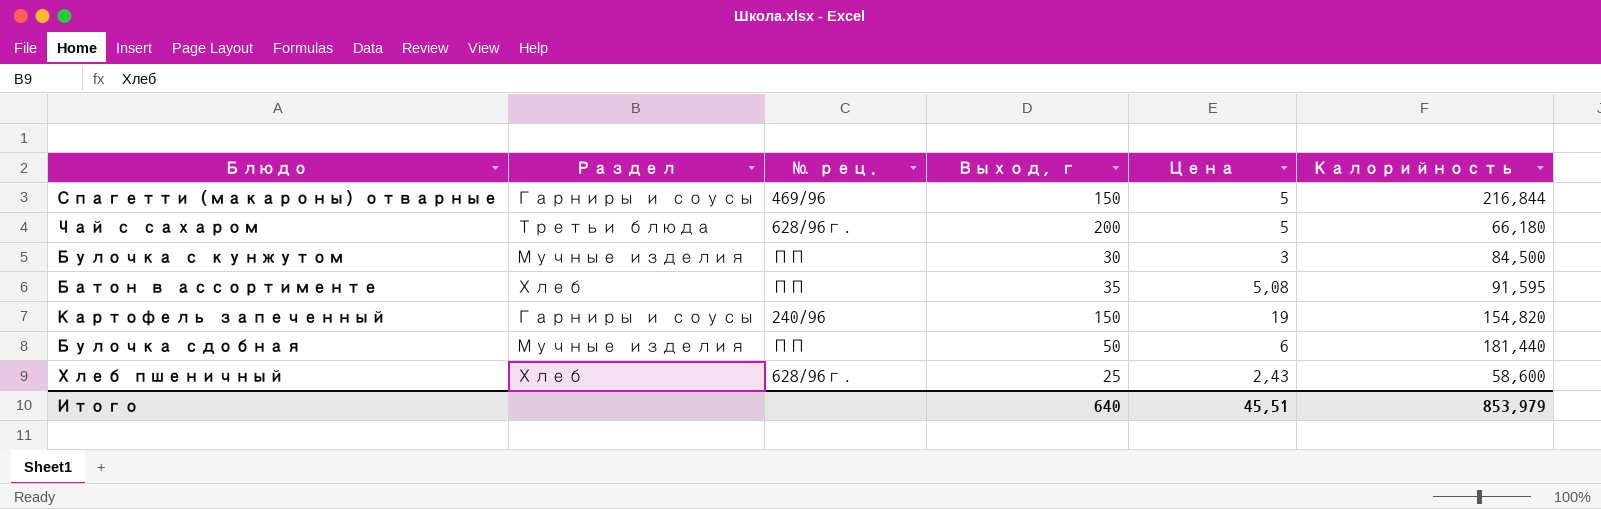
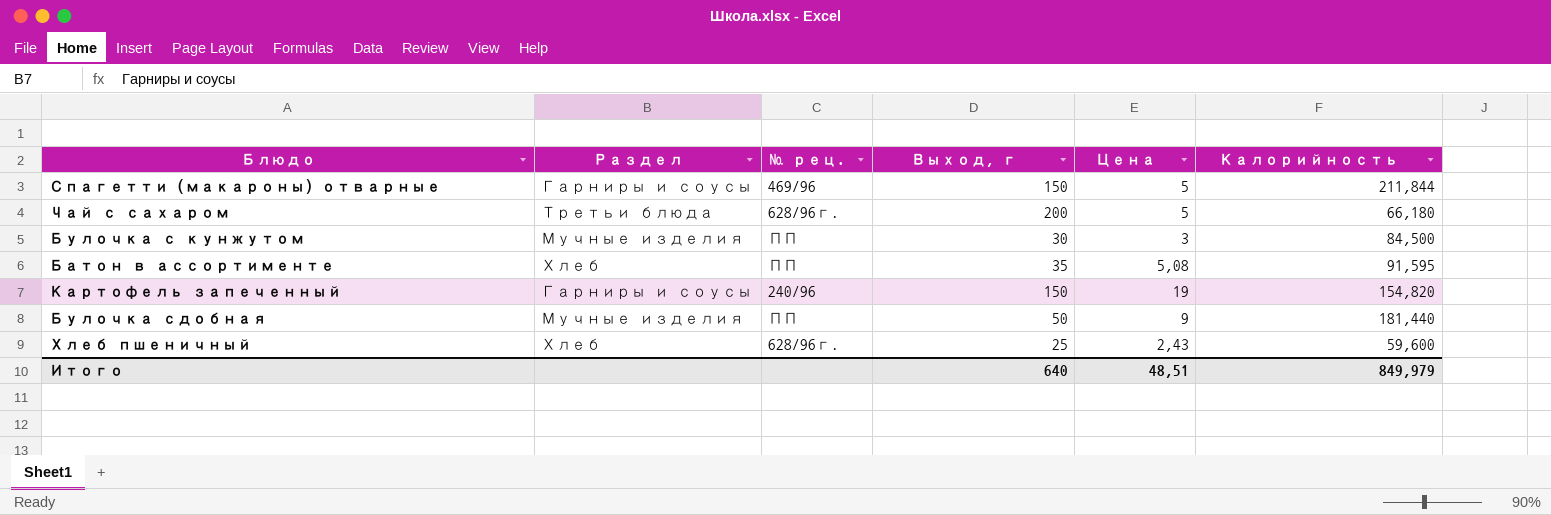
Спагетти (макароны) отварные | Калорийность: 216,844 -> 211,844
Булочка сдобная | Цена: 6 -> 9
Хлеб пшеничный | Калорийность: 58,600 -> 59,600
Итого | Цена: 45,51 -> 48,51
Итого | Калорийность: 853,979 -> 849,979

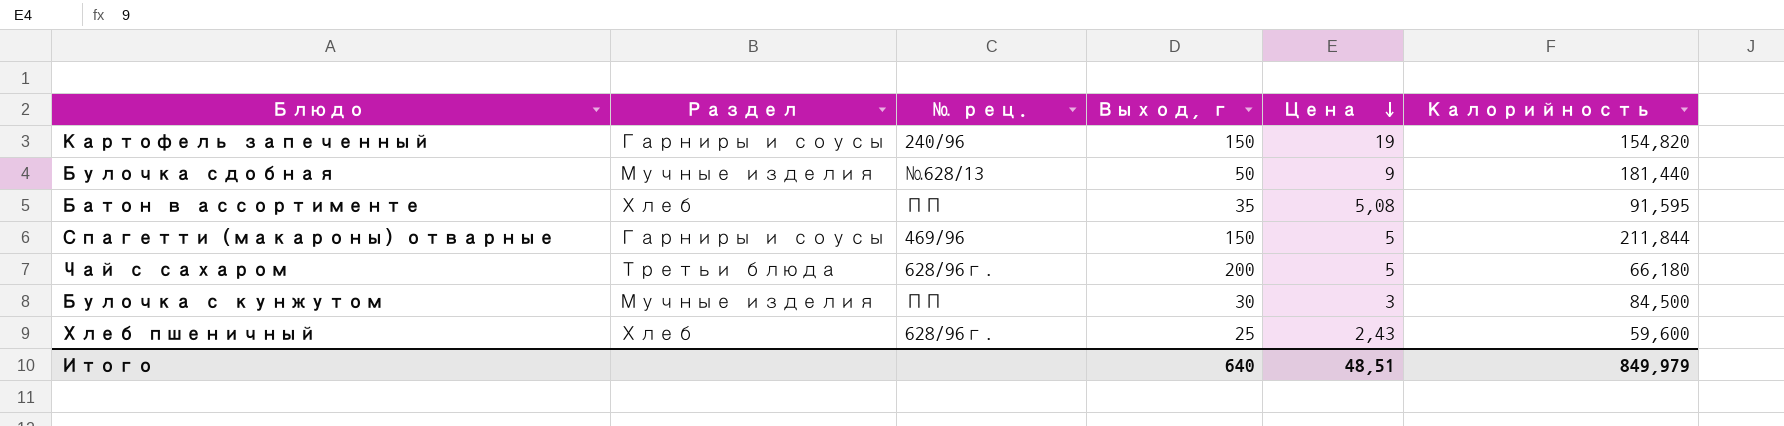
row order: none -> Цена descending
Булочка сдобная | № рец.: ПП -> №628/13

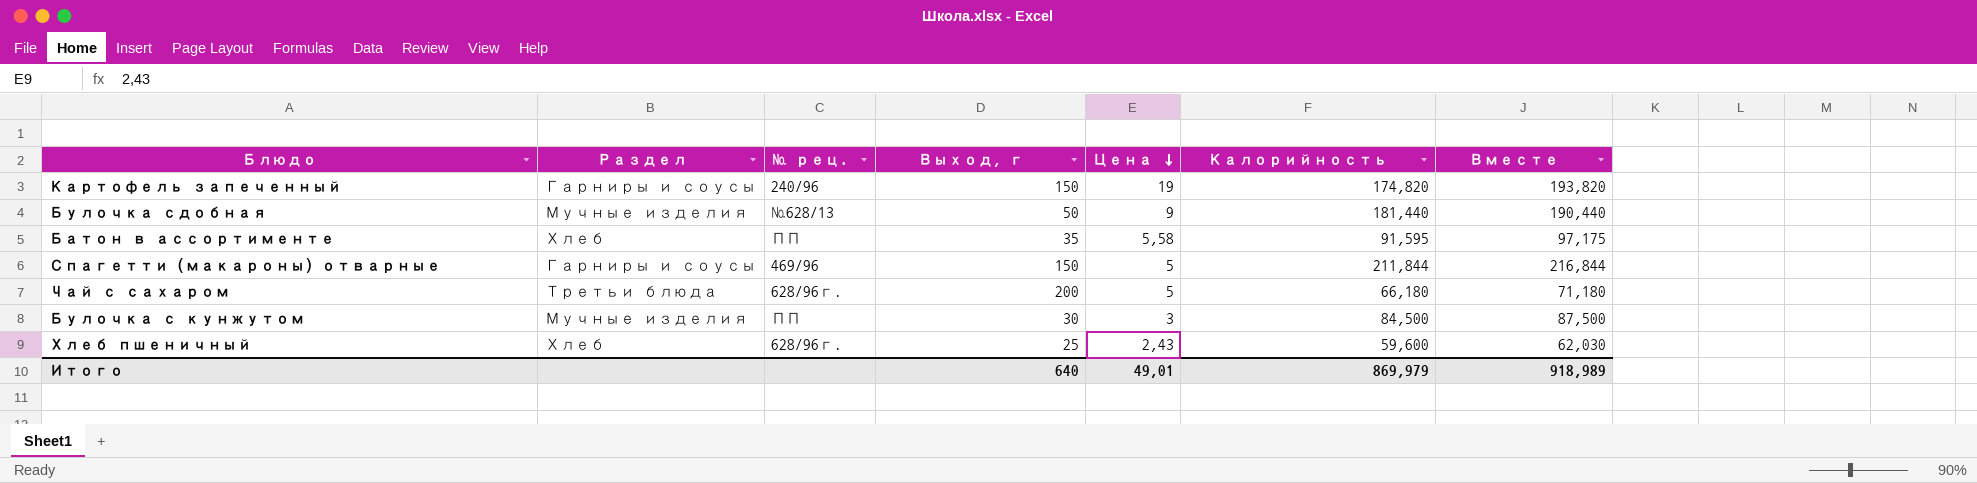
column Вместе | formula: none -> [Цена] + [Калорийность]
Картофель запеченный | Калорийность: 154,820 -> 174,820
Батон в ассортименте | Цена: 5,08 -> 5,58
Итого | Цена: 48,51 -> 49,01
Итого | Калорийность: 849,979 -> 869,979

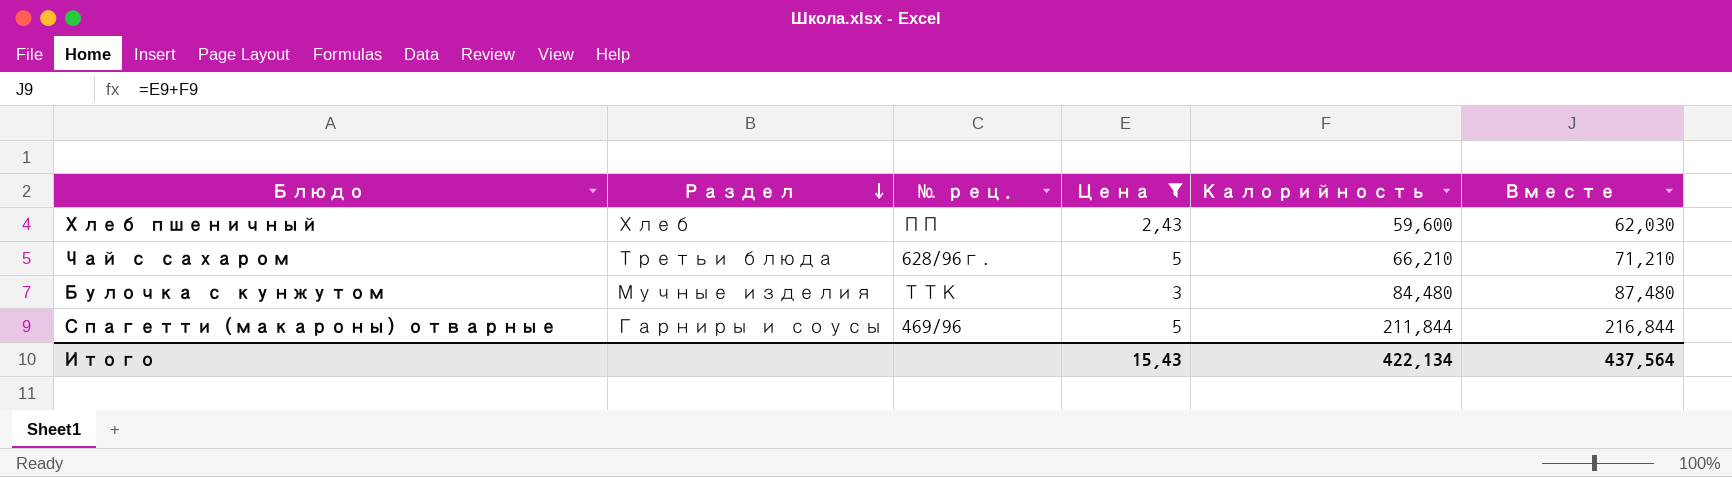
filter: none -> Цена <= 5
row order: Цена descending -> Раздел descending
column Выход, г | position: 4 -> none
Хлеб пшеничный | № рец.: 628/96г. -> ПП
Чай с сахаром | Калорийность: 66,180 -> 66,210
Чай с сахаром | Вместе: 71,180 -> 71,210
Булочка с кунжутом | № рец.: ПП -> ТТК
Булочка с кунжутом | Калорийность: 84,500 -> 84,480
Булочка с кунжутом | Вместе: 87,500 -> 87,480
Итого | Цена: 49,01 -> 15,43
Итого | Калорийность: 869,979 -> 422,134
Итого | Вместе: 918,989 -> 437,564

